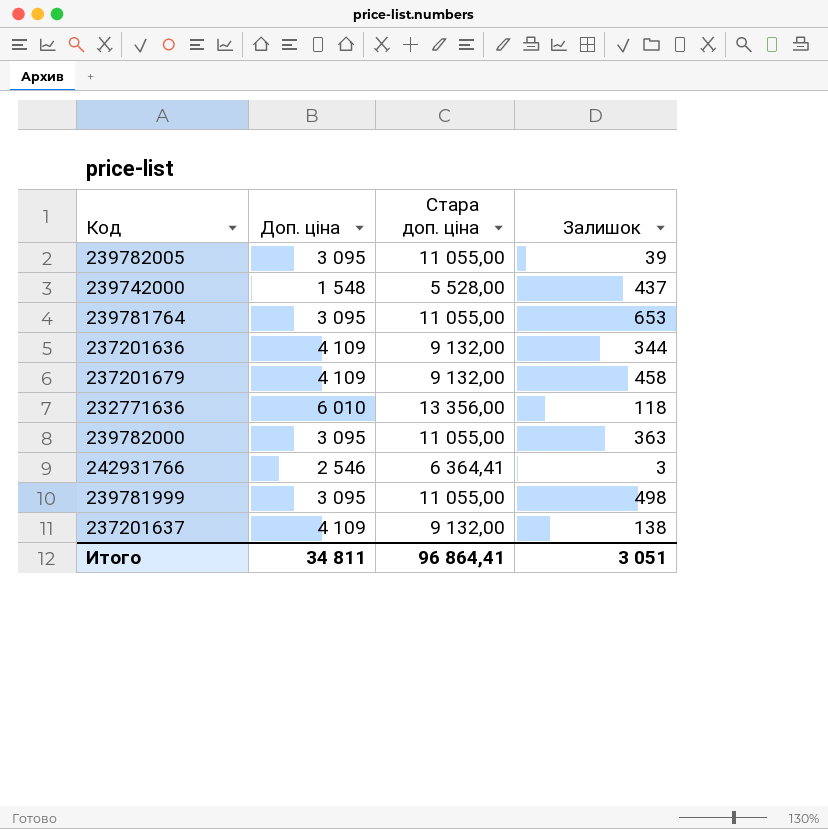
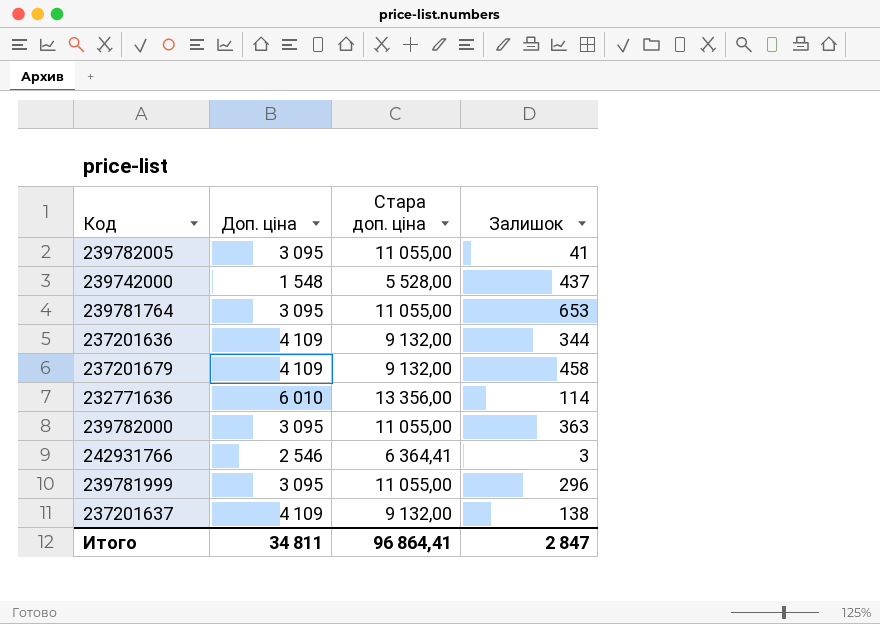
239782005 | Залишок: 39 -> 41
232771636 | Залишок: 118 -> 114
239781999 | Залишок: 498 -> 296
Итого | Залишок: 3 051 -> 2 847

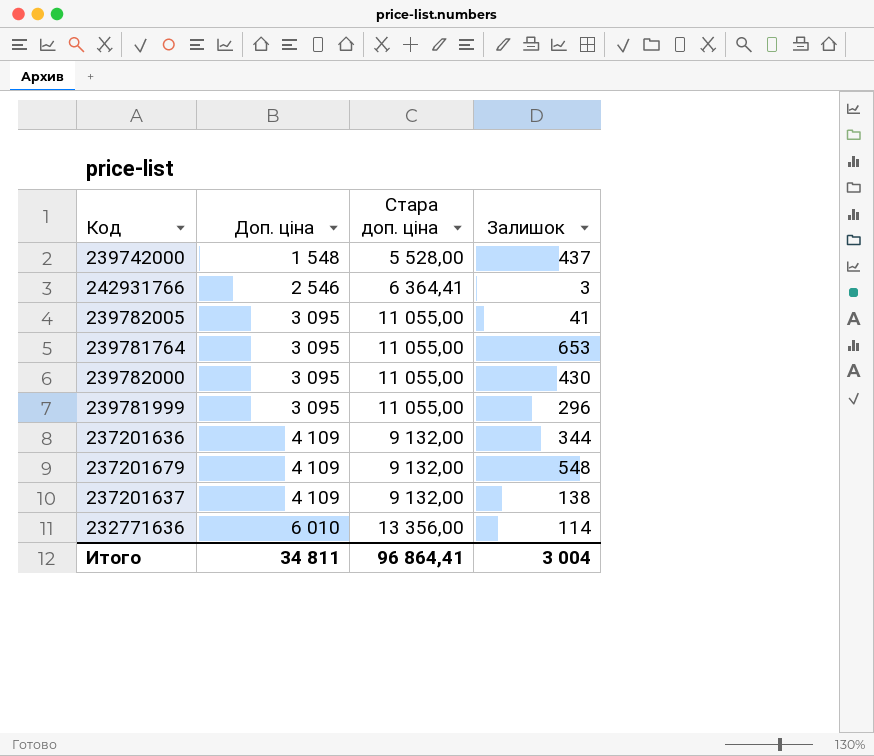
row order: none -> Доп. ціна ascending
239782000 | Залишок: 363 -> 430
237201679 | Залишок: 458 -> 548
Итого | Залишок: 2 847 -> 3 004

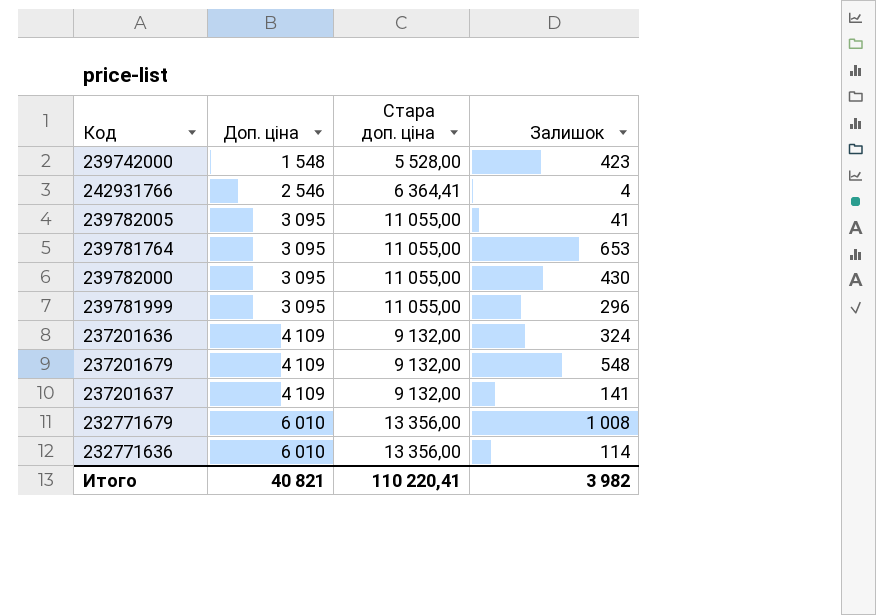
239742000 | Залишок: 437 -> 423
242931766 | Залишок: 3 -> 4
237201636 | Залишок: 344 -> 324
237201637 | Залишок: 138 -> 141
row 232771679: none -> 6 010 | 13 356,00 | 1 008
Итого | Доп. ціна: 34 811 -> 40 821
Итого | Стара доп. ціна: 96 864,41 -> 110 220,41
Итого | Залишок: 3 004 -> 3 982

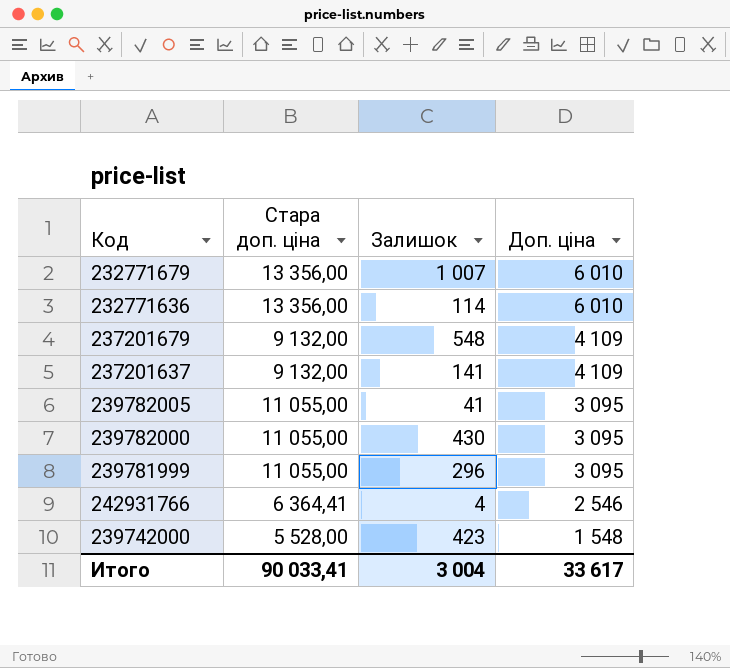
row order: Доп. ціна ascending -> Доп. ціна descending
column Доп. ціна | position: 2 -> 4
row 239781764: 3 095 | 11 055,00 | 653 -> none
row 237201636: 4 109 | 9 132,00 | 324 -> none
232771679 | Залишок: 1 008 -> 1 007
Итого | Стара доп. ціна: 110 220,41 -> 90 033,41
Итого | Залишок: 3 982 -> 3 004
Итого | Доп. ціна: 40 821 -> 33 617

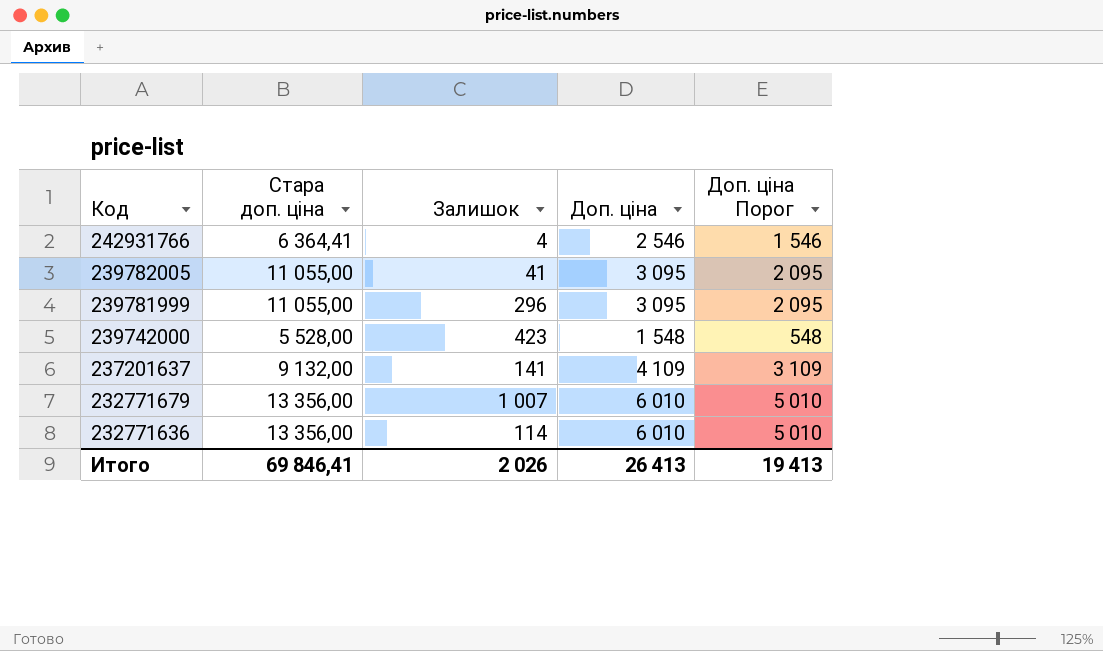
row order: Доп. ціна descending -> Код descending
column Доп. ціна Порог | formula: none -> [Доп. ціна] - 1000
row 237201679: 9 132,00 | 548 | 4 109 -> none
row 239782000: 11 055,00 | 430 | 3 095 -> none
Итого | Стара доп. ціна: 90 033,41 -> 69 846,41
Итого | Залишок: 3 004 -> 2 026
Итого | Доп. ціна: 33 617 -> 26 413

